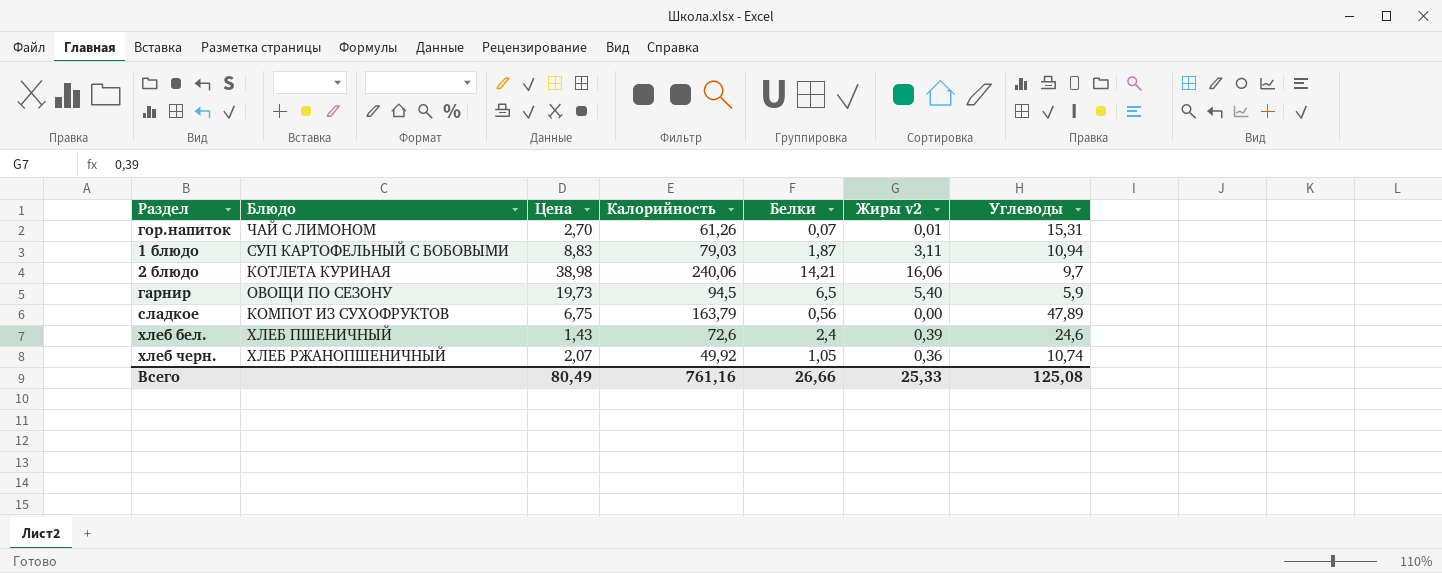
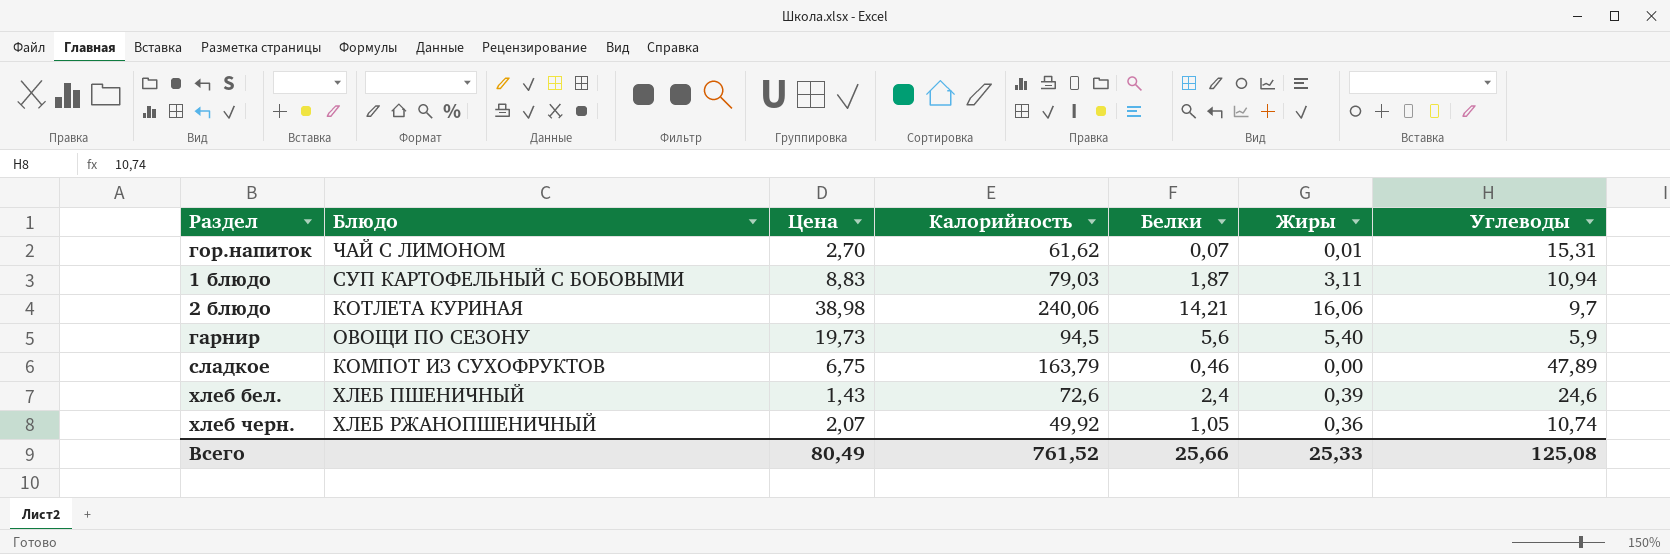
column name: Жиры v2 -> Жиры
гор.напиток | Калорийность: 61,26 -> 61,62
гарнир | Белки: 6,5 -> 5,6
сладкое | Белки: 0,56 -> 0,46
Всего | Калорийность: 761,16 -> 761,52
Всего | Белки: 26,66 -> 25,66

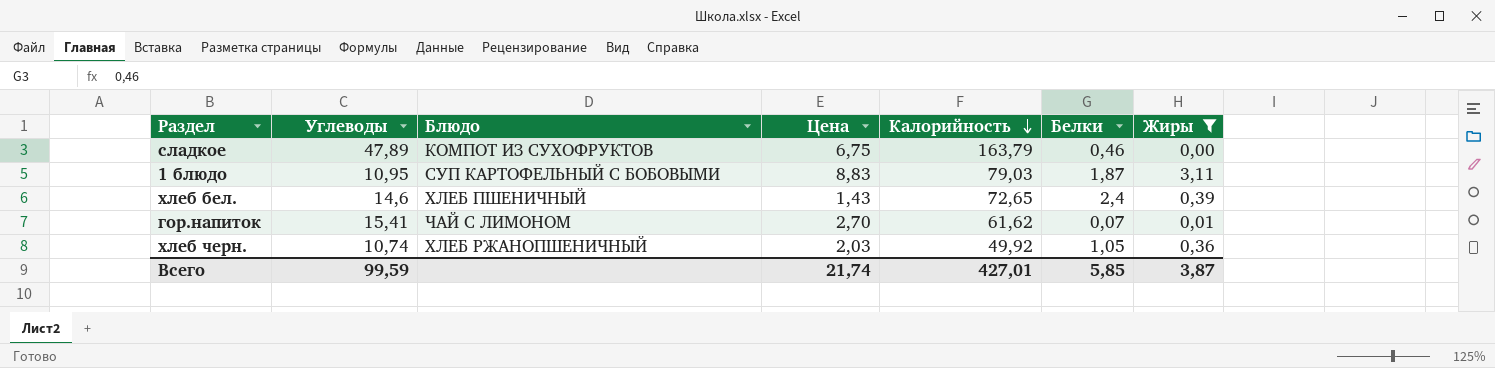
filter: none -> Жиры <= 3,11
row order: none -> Калорийность descending
column Углеводы | position: 7 -> 2
1 блюдо | Углеводы: 10,94 -> 10,95
хлеб бел. | Углеводы: 24,6 -> 14,6
хлеб бел. | Калорийность: 72,6 -> 72,65
гор.напиток | Углеводы: 15,31 -> 15,41
хлеб черн. | Цена: 2,07 -> 2,03
Всего | Углеводы: 125,08 -> 99,59
Всего | Цена: 80,49 -> 21,74
Всего | Калорийность: 761,52 -> 427,01
Всего | Белки: 25,66 -> 5,85
Всего | Жиры: 25,33 -> 3,87

